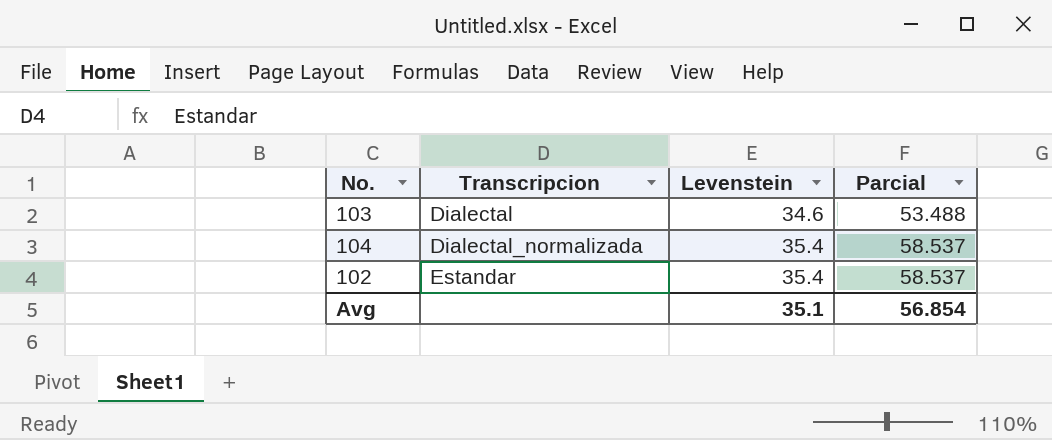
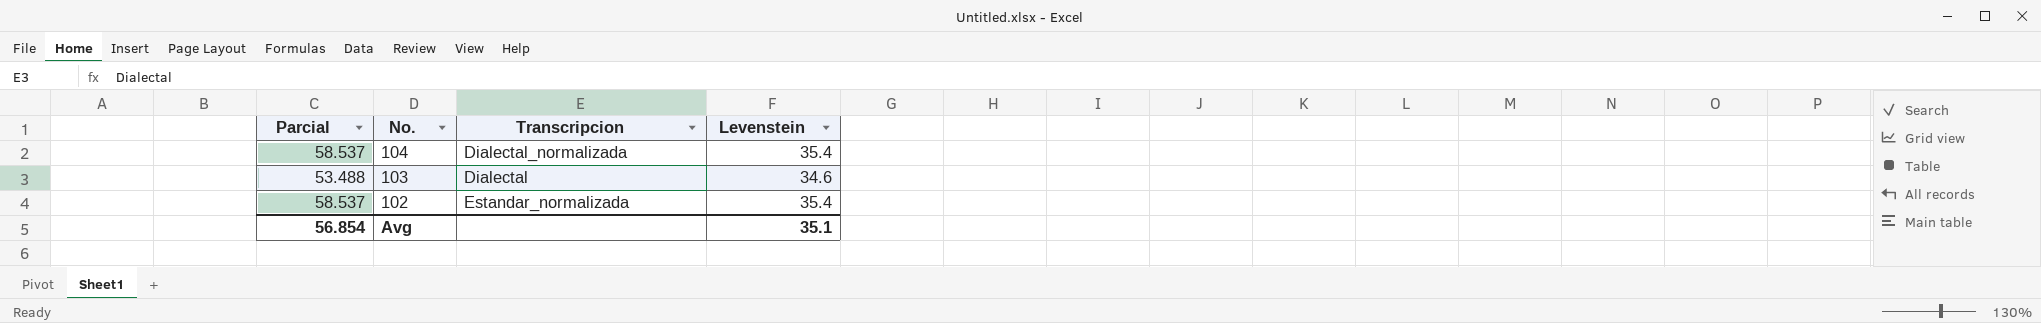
row order: Transcripcion ascending -> No. descending
column Parcial | position: 4 -> 1
102 | Transcripcion: Estandar -> Estandar_normalizada

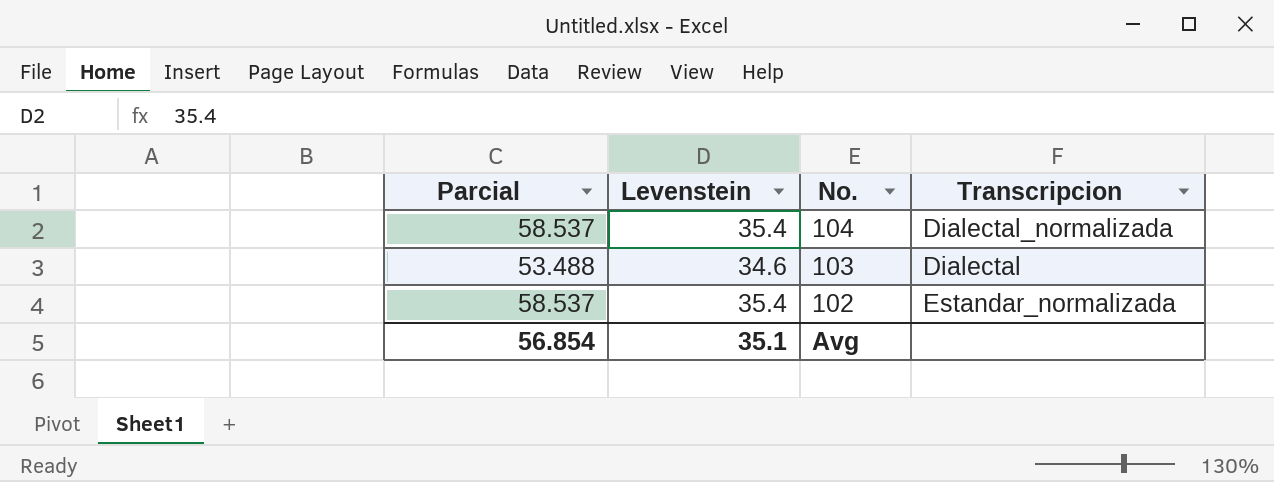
column Levenstein | position: 4 -> 2

